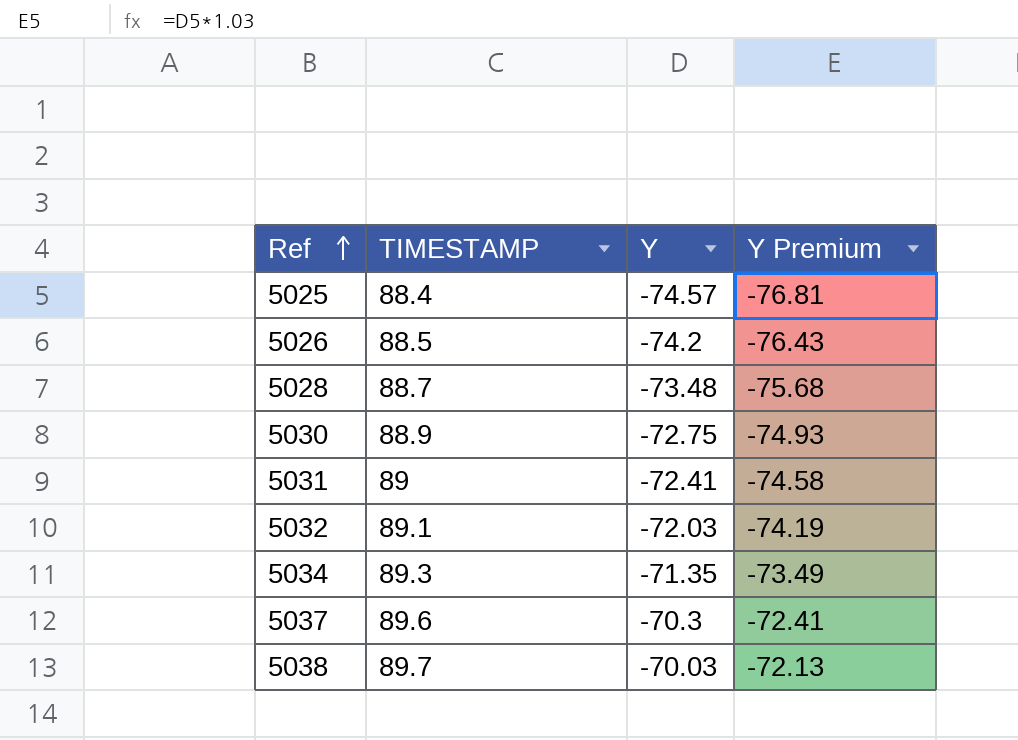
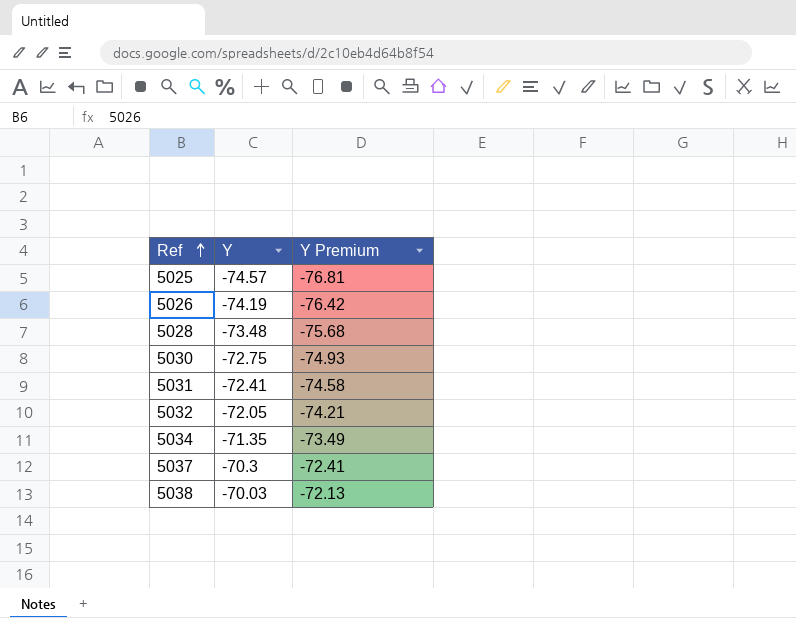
column TIMESTAMP | position: 2 -> none
5026 | Y: -74.2 -> -74.19
5026 | Y Premium: -76.43 -> -76.42
5032 | Y: -72.03 -> -72.05
5032 | Y Premium: -74.19 -> -74.21

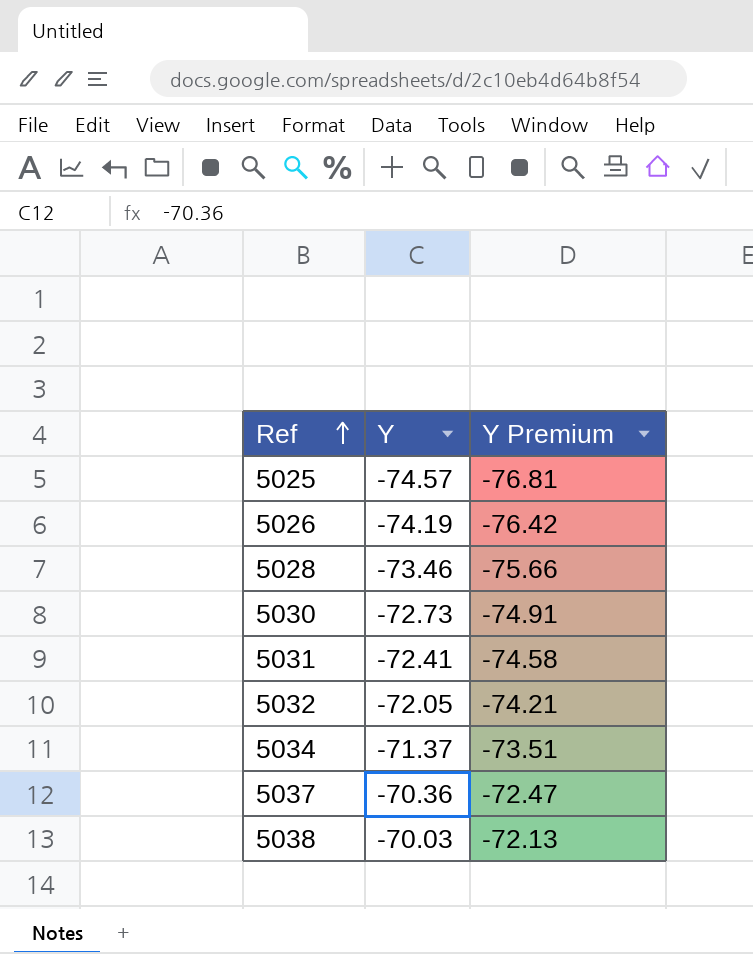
5028 | Y: -73.48 -> -73.46
5028 | Y Premium: -75.68 -> -75.66
5030 | Y: -72.75 -> -72.73
5030 | Y Premium: -74.93 -> -74.91
5034 | Y: -71.35 -> -71.37
5034 | Y Premium: -73.49 -> -73.51
5037 | Y: -70.3 -> -70.36
5037 | Y Premium: -72.41 -> -72.47

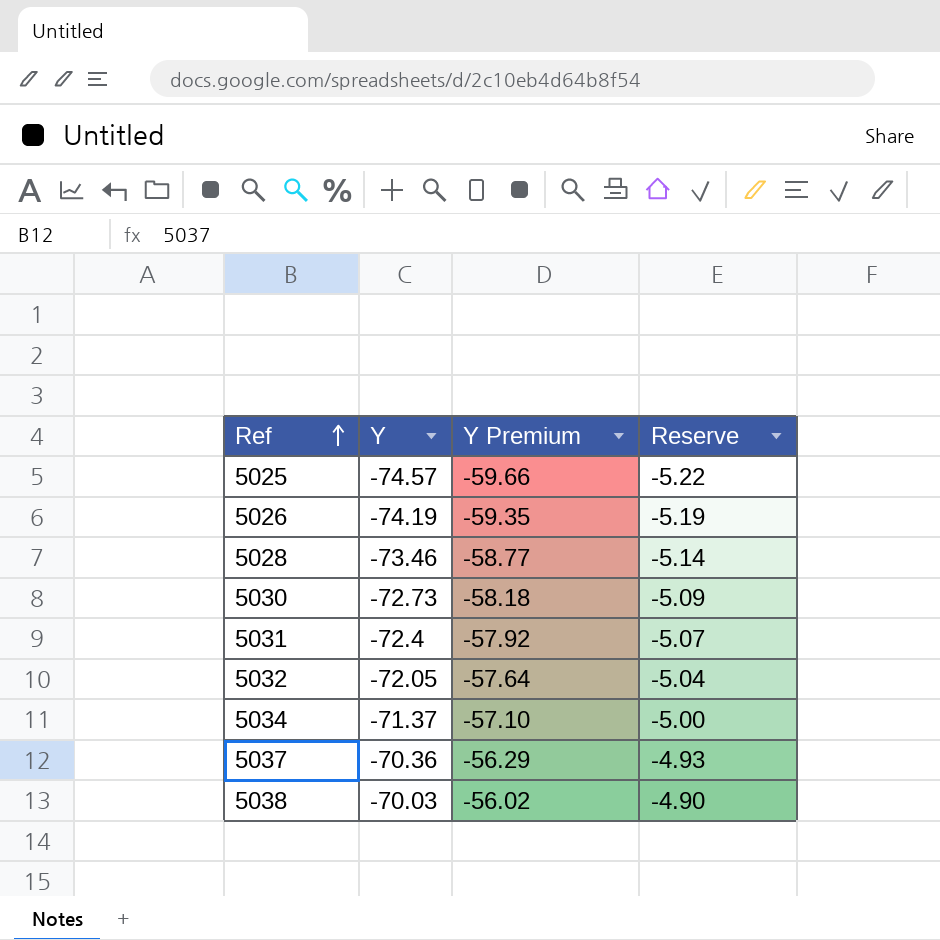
column Y Premium | formula: [Y] * 1.03 -> [Y] * 0.8
column Reserve | formula: none -> [Y] * 0.07
5031 | Y: -72.41 -> -72.4

